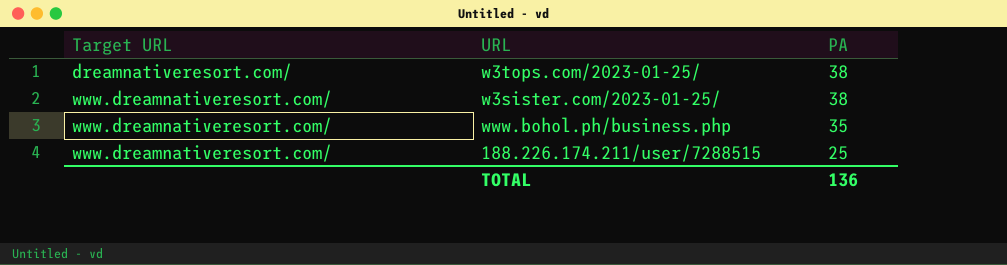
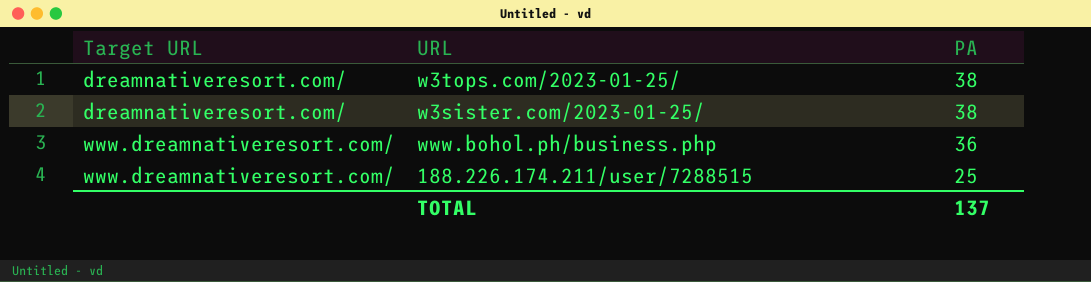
w3sister.com/2023-01-25/ | Target URL: www.dreamnativeresort.com/ -> dreamnativeresort.com/
www.bohol.ph/business.php | PA: 35 -> 36
TOTAL | PA: 136 -> 137

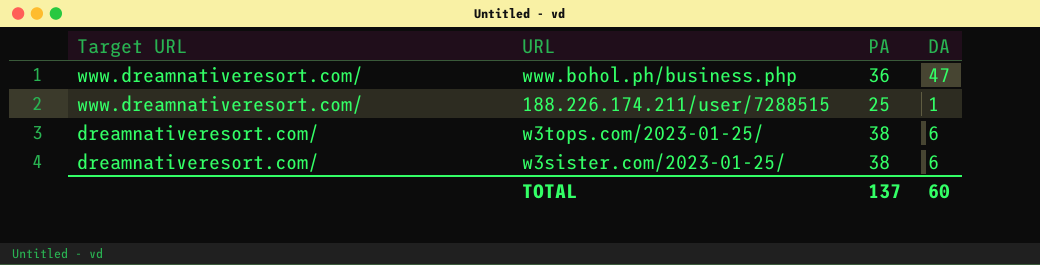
row order: Target URL ascending -> Target URL descending
column DA | position: none -> 4

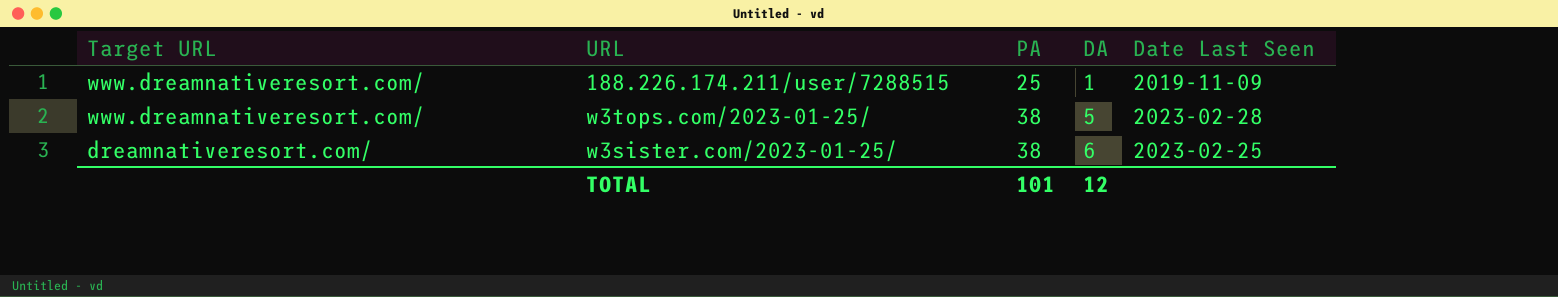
column Date Last Seen | position: none -> 5
row www.bohol.ph/business.php: www.dreamnativeresort.com/ | 36 | 47 -> none
w3tops.com/2023-01-25/ | Target URL: dreamnativeresort.com/ -> www.dreamnativeresort.com/
w3tops.com/2023-01-25/ | DA: 6 -> 5
TOTAL | PA: 137 -> 101
TOTAL | DA: 60 -> 12

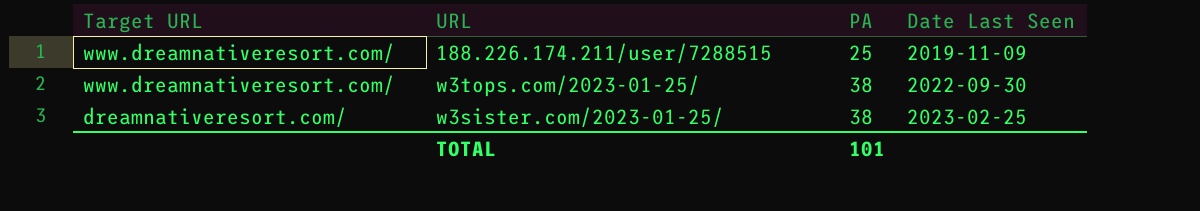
column DA | position: 4 -> none
w3tops.com/2023-01-25/ | Date Last Seen: 2023-02-28 -> 2022-09-30

